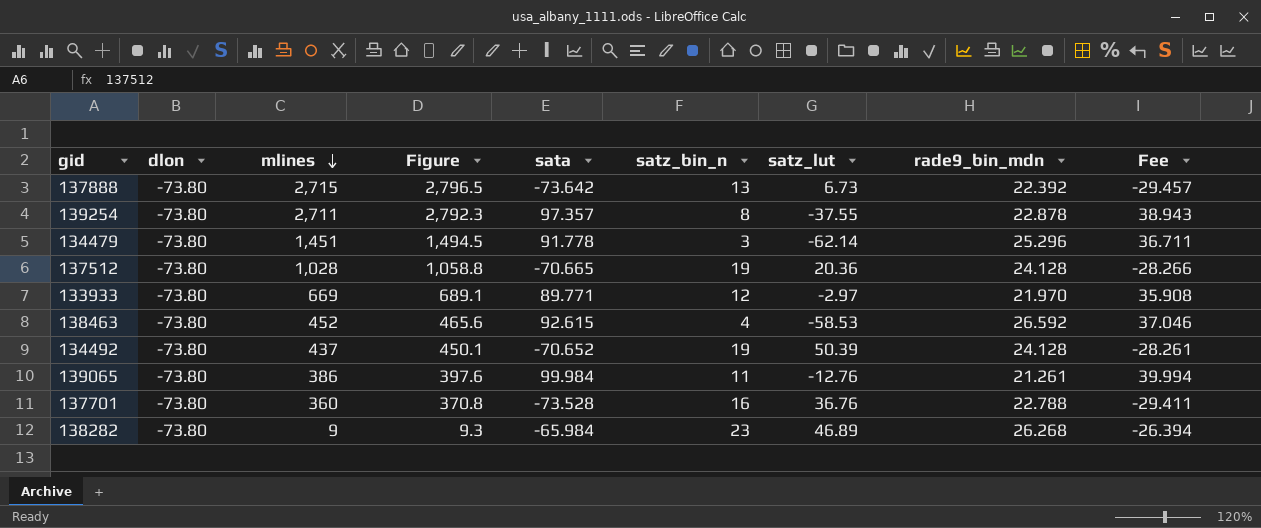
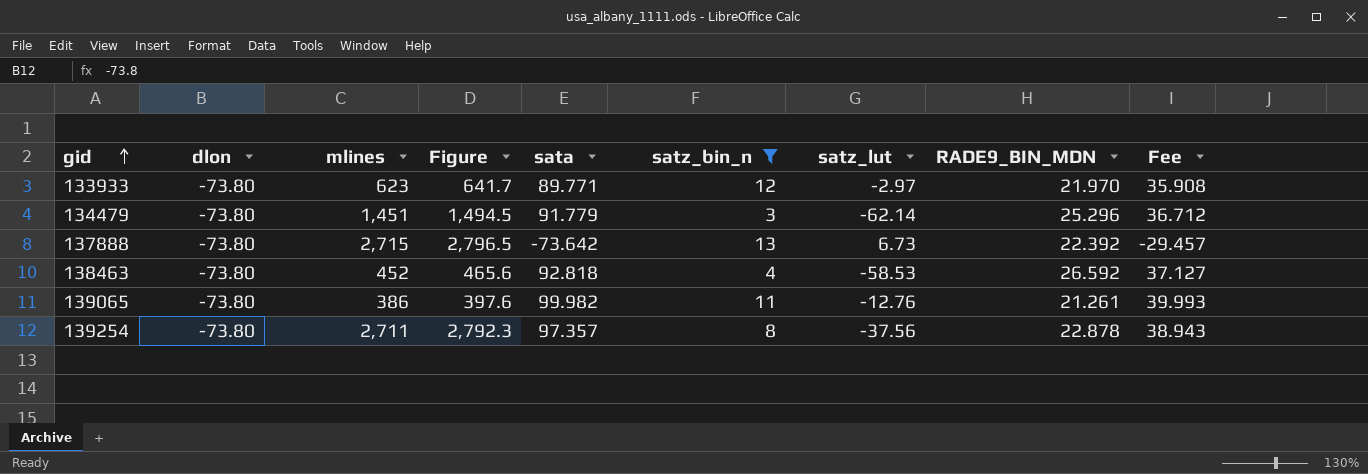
filter: none -> satz_bin_n <= 13
row order: mlines descending -> gid ascending
column name: rade9_bin_mdn -> RADE9_BIN_MDN
133933 | mlines: 669 -> 623
133933 | Figure: 689.1 -> 641.7
134479 | sata: 91.778 -> 91.779
134479 | Fee: 36.711 -> 36.712
138463 | sata: 92.615 -> 92.818
138463 | Fee: 37.046 -> 37.127
139065 | sata: 99.984 -> 99.982
139065 | Fee: 39.994 -> 39.993
139254 | satz_lut: -37.55 -> -37.56

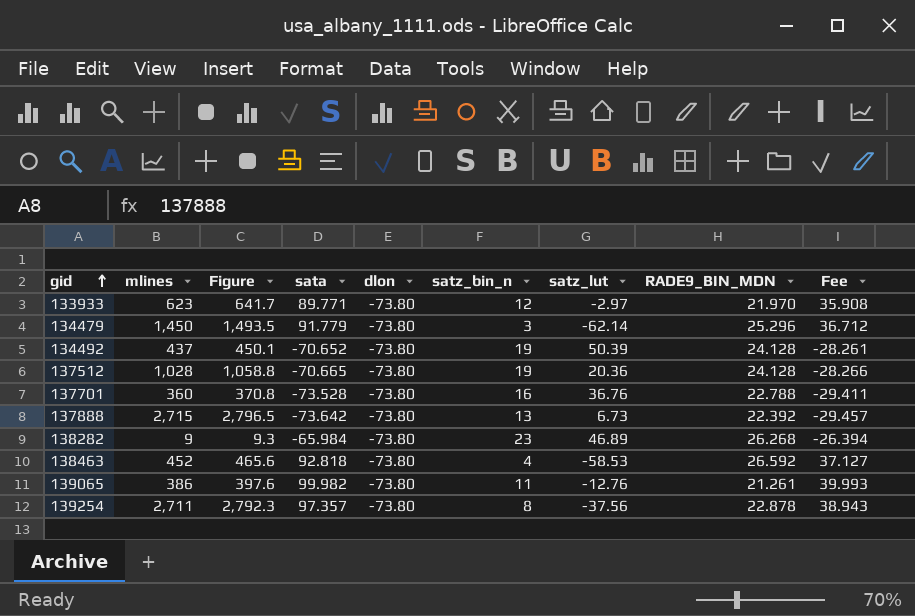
filter: satz_bin_n <= 13 -> none
column dlon | position: 2 -> 5
134479 | mlines: 1,451 -> 1,450
134479 | Figure: 1,494.5 -> 1,493.5

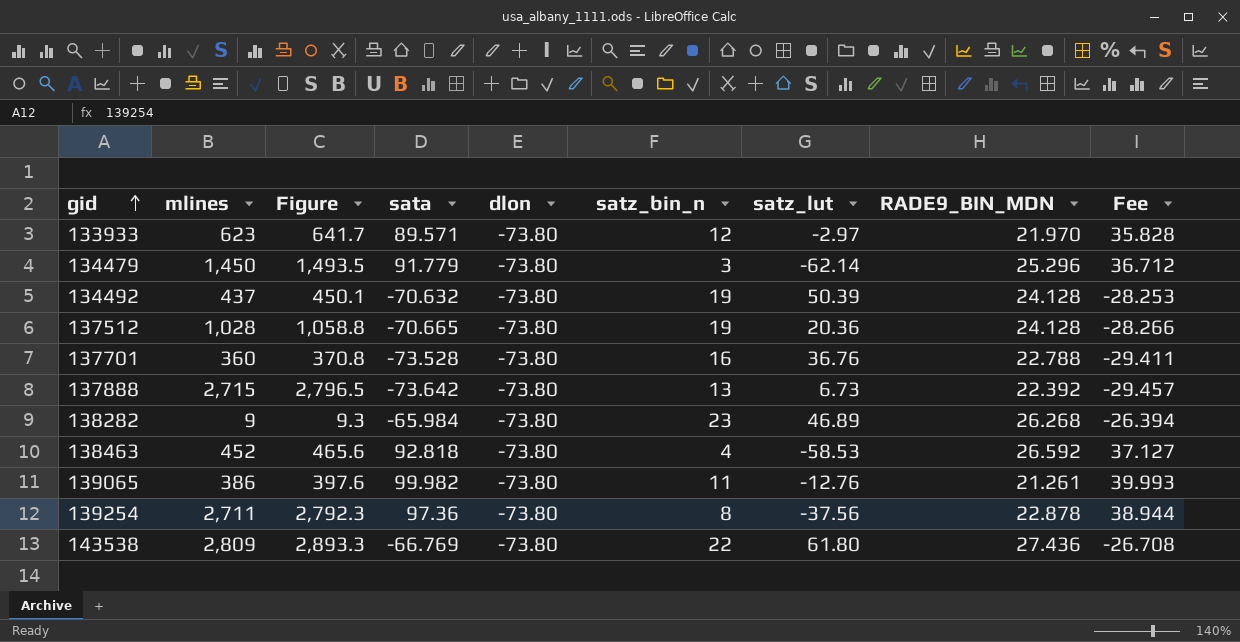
133933 | sata: 89.771 -> 89.571
133933 | Fee: 35.908 -> 35.828
134492 | sata: -70.652 -> -70.632
134492 | Fee: -28.261 -> -28.253
139254 | sata: 97.357 -> 97.36
139254 | Fee: 38.943 -> 38.944
row 143538: none -> 2,809 | 2,893.3 | -66.769 | -73.80 | 22 | 61.80 | 27.436 | -26.708

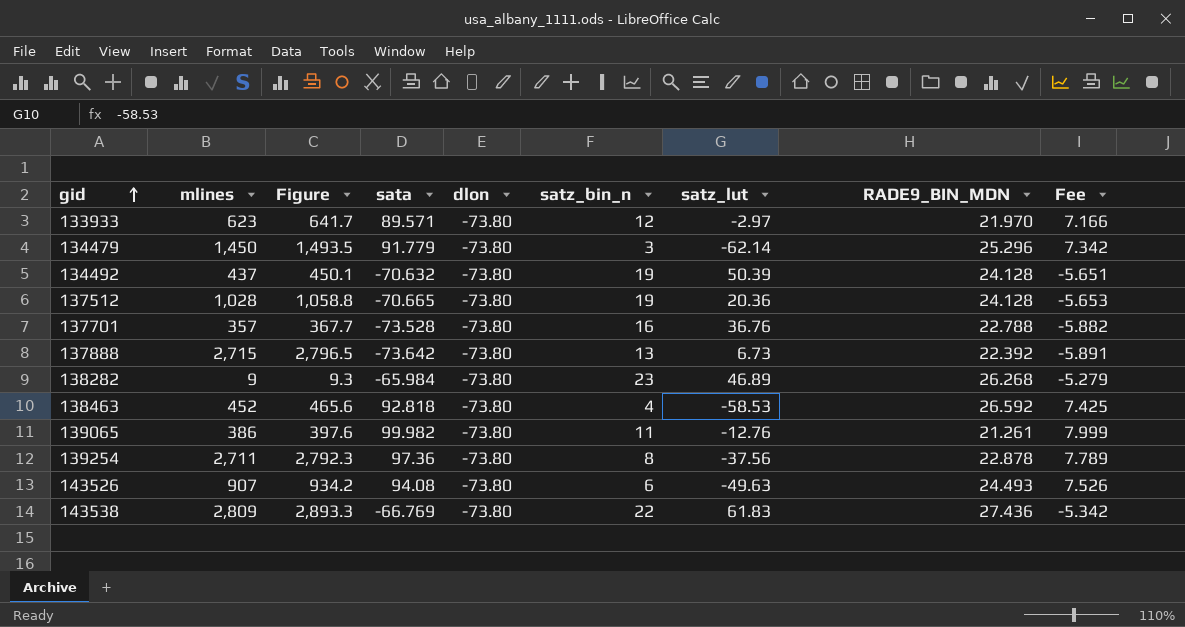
column Fee | formula: [sata] * 0.4 -> [sata] * 0.08
137701 | mlines: 360 -> 357
137701 | Figure: 370.8 -> 367.7
row 143526: none -> 907 | 934.2 | 94.08 | -73.80 | 6 | -49.63 | 24.493 | 7.526
143538 | satz_lut: 61.80 -> 61.83

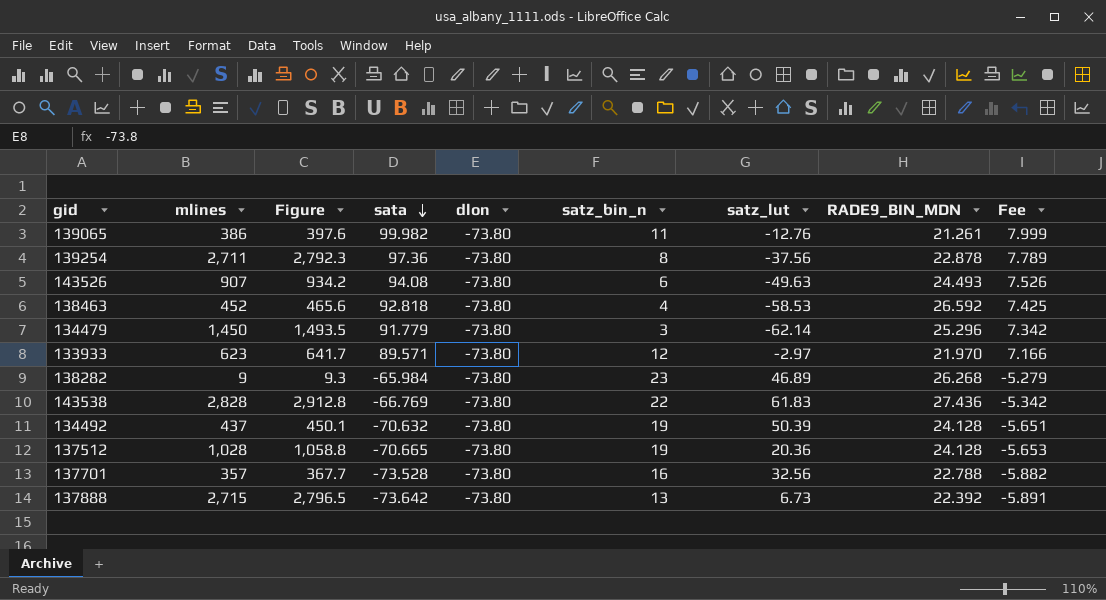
row order: gid ascending -> sata descending
143538 | mlines: 2,809 -> 2,828
143538 | Figure: 2,893.3 -> 2,912.8
137701 | satz_lut: 36.76 -> 32.56

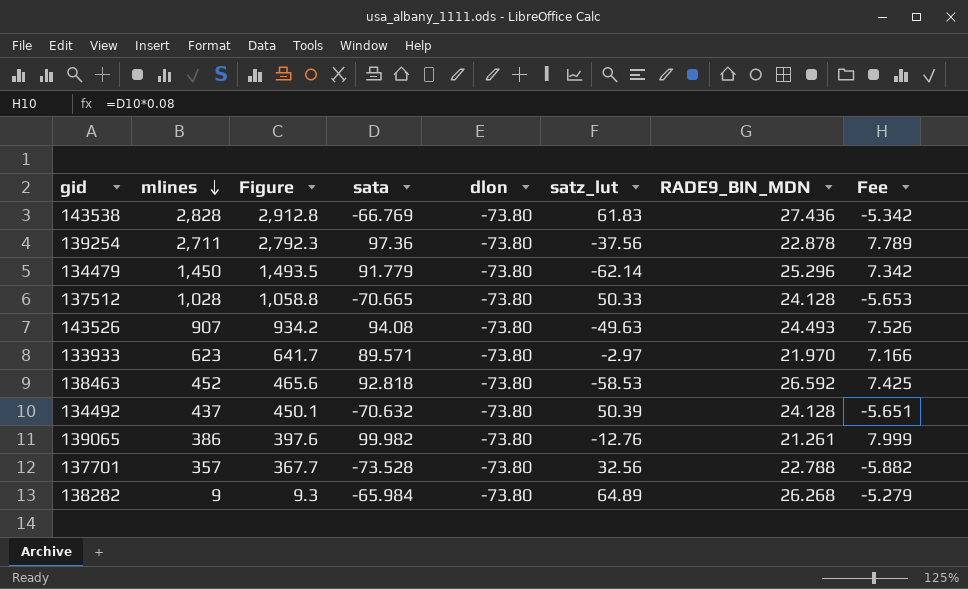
row order: sata descending -> mlines descending
column satz_bin_n | position: 6 -> none
row 137888: 2,715 | 2,796.5 | -73.642 | -73.80 | 13 | 6.73 | 22.392 | -5.891 -> none
137512 | satz_lut: 20.36 -> 50.33
138282 | satz_lut: 46.89 -> 64.89

